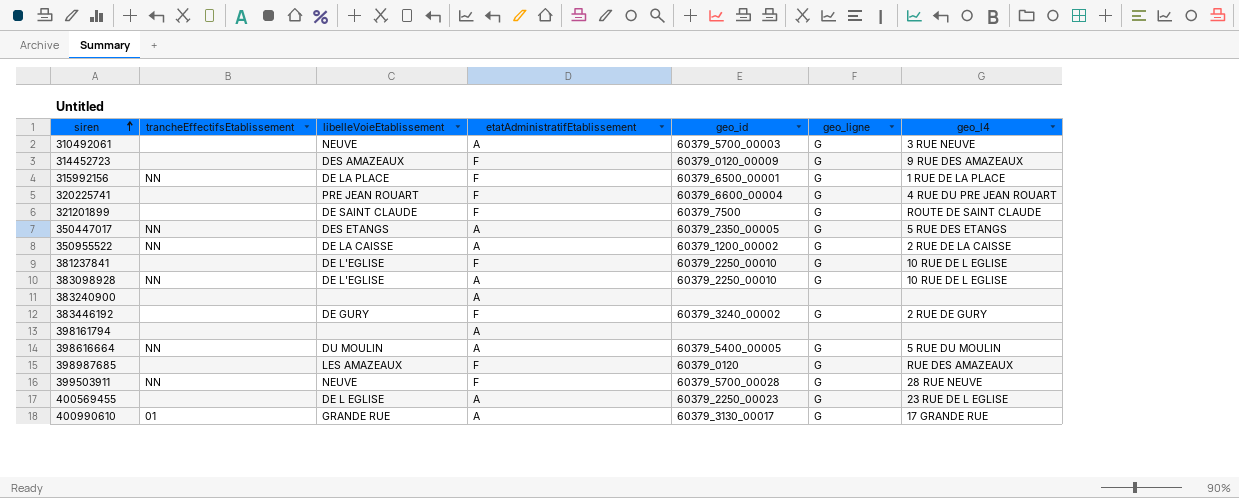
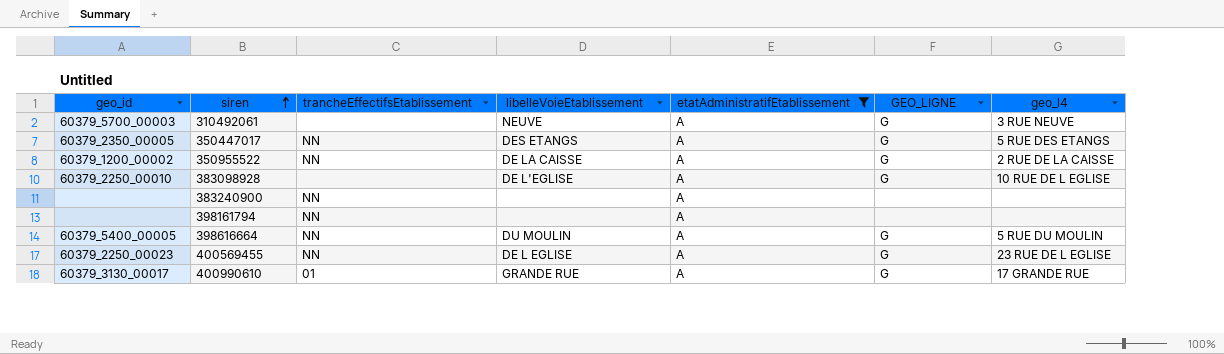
filter: none -> etatAdministratifEtablissement = A
column geo_id | position: 5 -> 1
column name: geo_ligne -> GEO_LIGNE
383098928 | trancheEffectifsEtablissement: NN -> none
383240900 | trancheEffectifsEtablissement: none -> NN
398161794 | trancheEffectifsEtablissement: none -> NN
400569455 | trancheEffectifsEtablissement: none -> NN

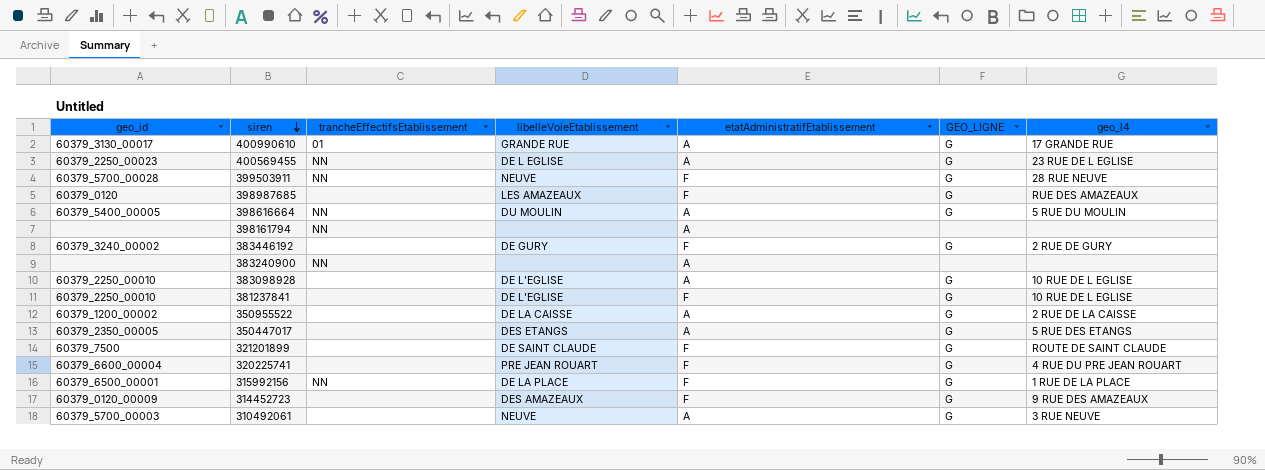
filter: etatAdministratifEtablissement = A -> none
row order: siren ascending -> siren descending
350955522 | trancheEffectifsEtablissement: NN -> none
350447017 | trancheEffectifsEtablissement: NN -> none

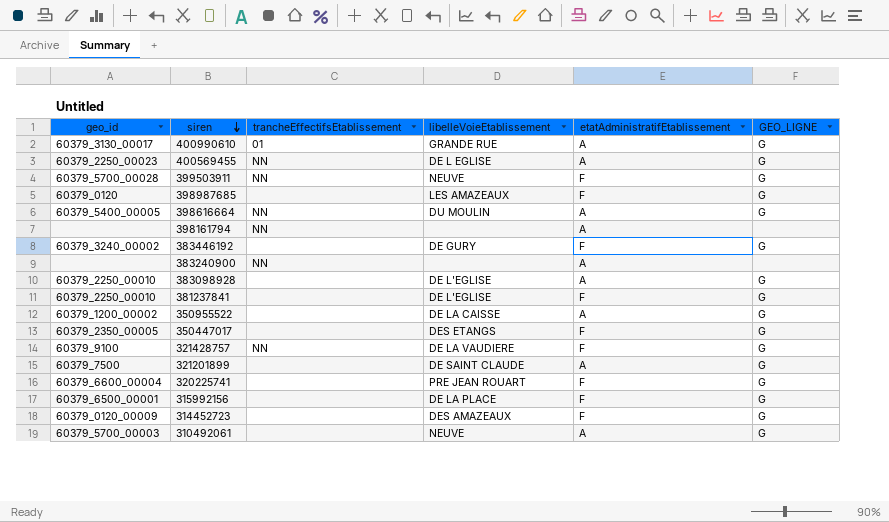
column geo_l4 | position: 7 -> none
350447017 | etatAdministratifEtablissement: A -> F
row 321428757: none -> 60379_9100 | NN | DE LA VAUDIERE | F | G
321201899 | etatAdministratifEtablissement: F -> A
315992156 | trancheEffectifsEtablissement: NN -> none

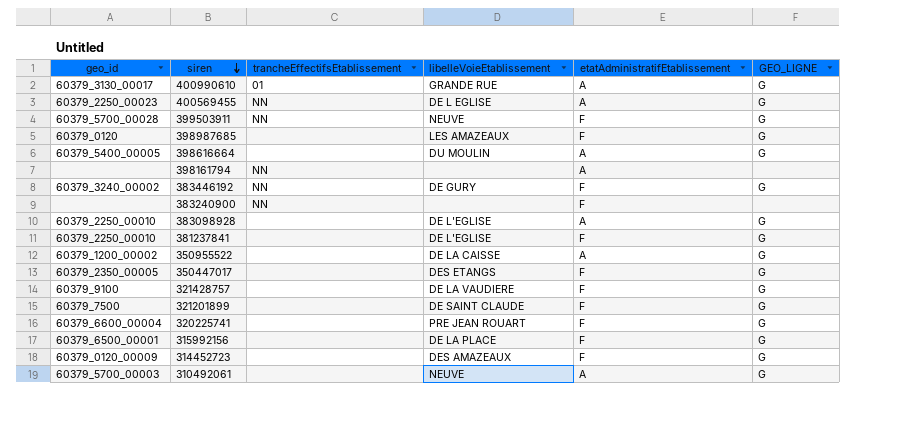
398616664 | trancheEffectifsEtablissement: NN -> none
383446192 | trancheEffectifsEtablissement: none -> NN
383240900 | etatAdministratifEtablissement: A -> F
321428757 | trancheEffectifsEtablissement: NN -> none
321201899 | etatAdministratifEtablissement: A -> F

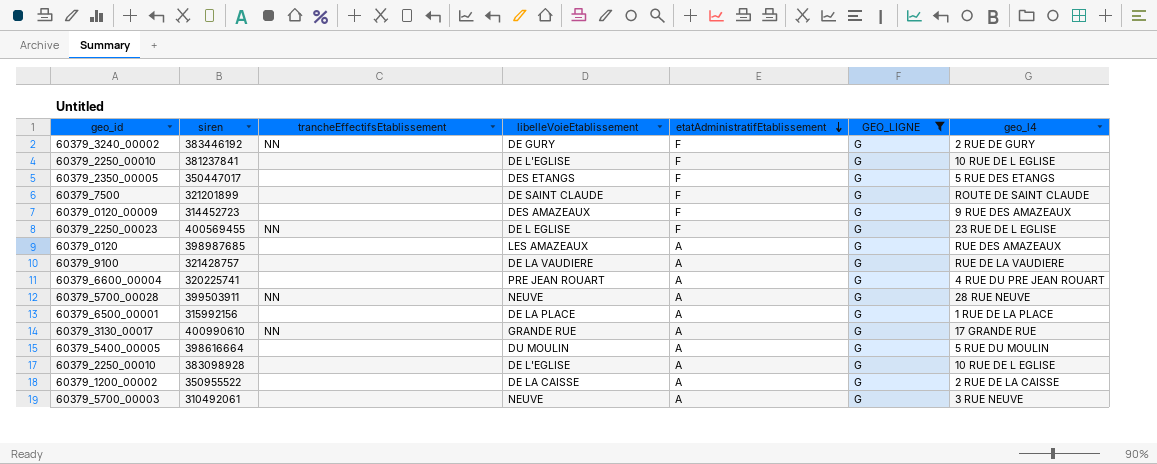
filter: none -> GEO_LIGNE = G
row order: siren descending -> etatAdministratifEtablissement descending
column geo_l4 | position: none -> 7
400569455 | etatAdministratifEtablissement: A -> F
398987685 | etatAdministratifEtablissement: F -> A
321428757 | etatAdministratifEtablissement: F -> A
320225741 | etatAdministratifEtablissement: F -> A
399503911 | etatAdministratifEtablissement: F -> A
315992156 | etatAdministratifEtablissement: F -> A
400990610 | trancheEffectifsEtablissement: 01 -> NN

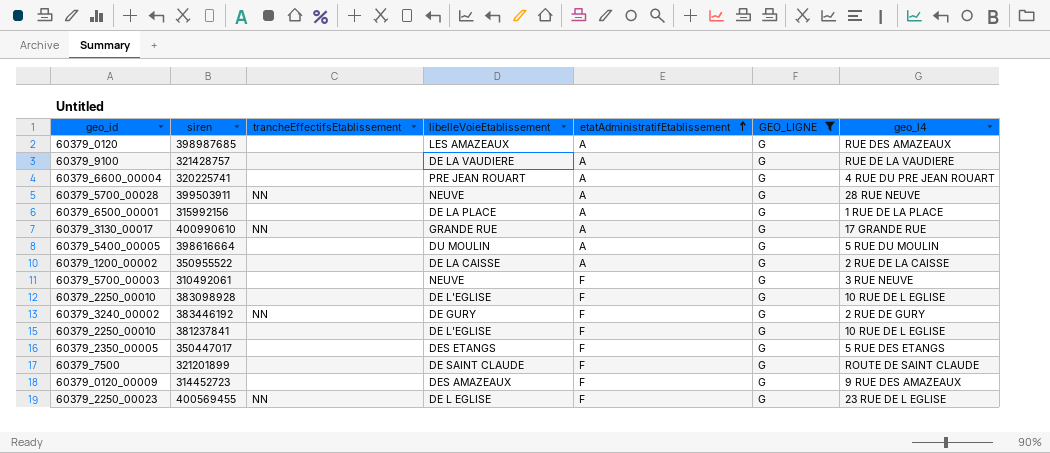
row order: etatAdministratifEtablissement descending -> etatAdministratifEtablissement ascending
310492061 | etatAdministratifEtablissement: A -> F
383098928 | etatAdministratifEtablissement: A -> F

